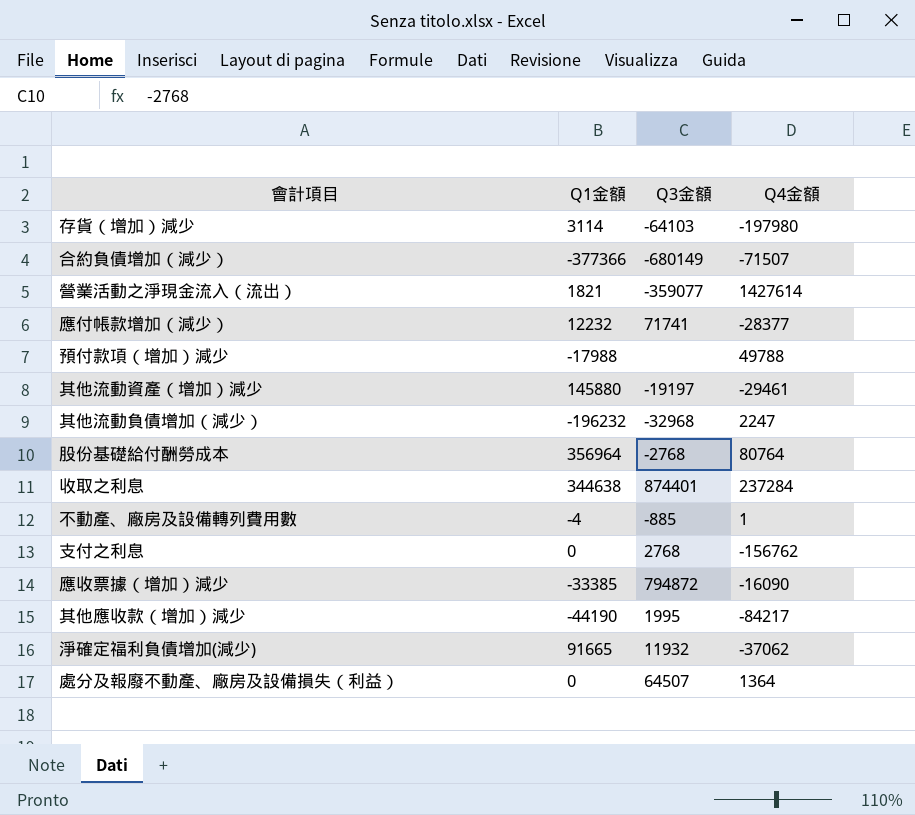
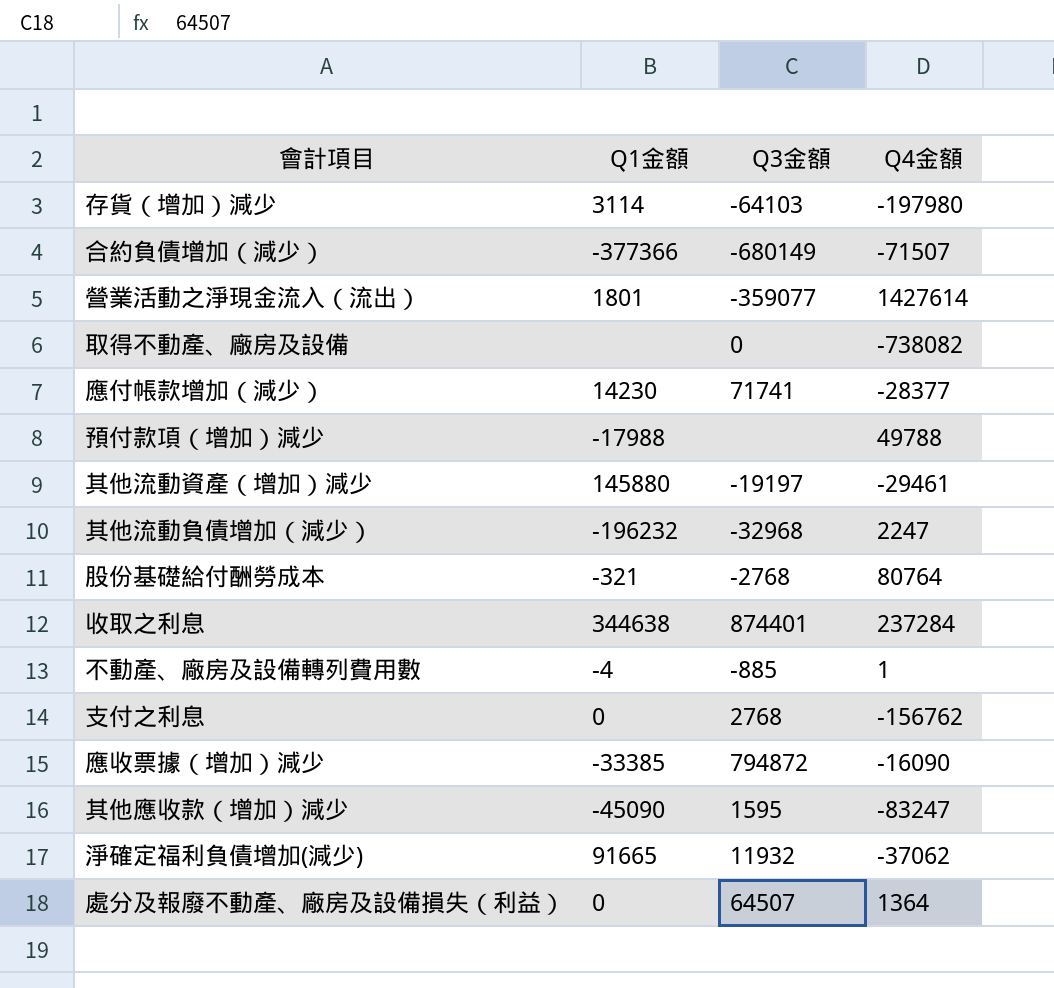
營業活動之淨現金流入（流出） | Q1金額: 1821 -> 1801
row 取得不動產、廠房及設備: none -> none | 0 | -738082
應付帳款增加（減少） | Q1金額: 12232 -> 14230
股份基礎給付酬勞成本 | Q1金額: 356964 -> -321
其他應收款（增加）減少 | Q1金額: -44190 -> -45090
其他應收款（增加）減少 | Q3金額: 1995 -> 1595
其他應收款（增加）減少 | Q4金額: -84217 -> -83247

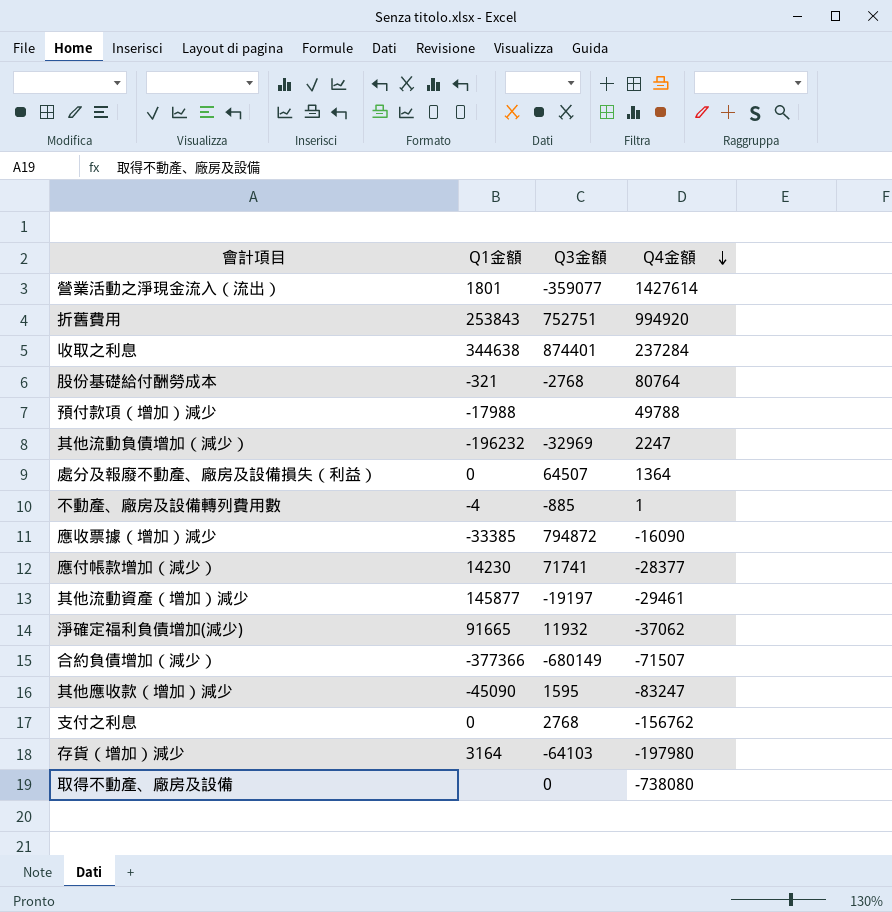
row order: none -> Q4金額 descending
row 折舊費用: none -> 253843 | 752751 | 994920
其他流動負債增加（減少） | Q3金額: -32968 -> -32969
其他流動資產（增加）減少 | Q1金額: 145880 -> 145877
存貨（增加）減少 | Q1金額: 3114 -> 3164
取得不動產、廠房及設備 | Q4金額: -738082 -> -738080

